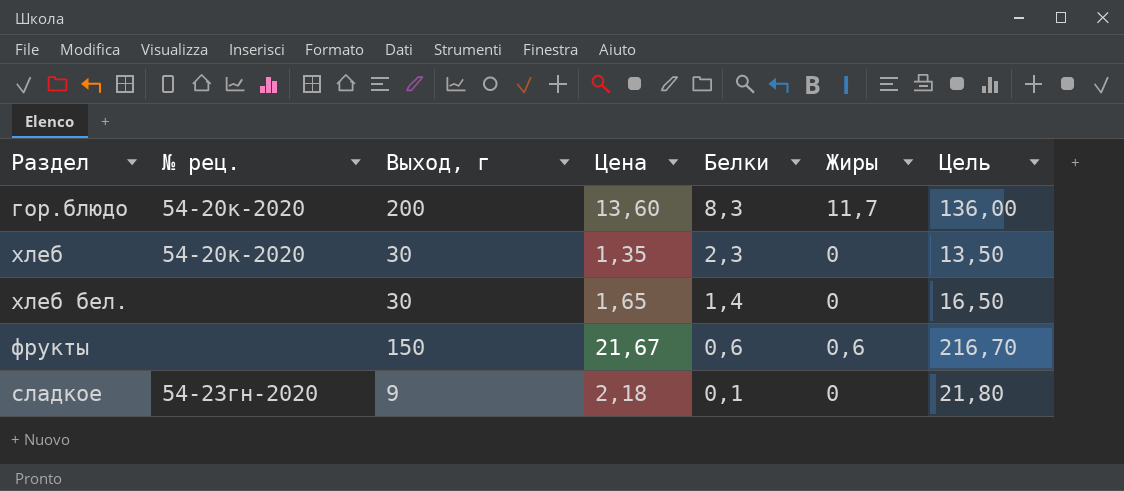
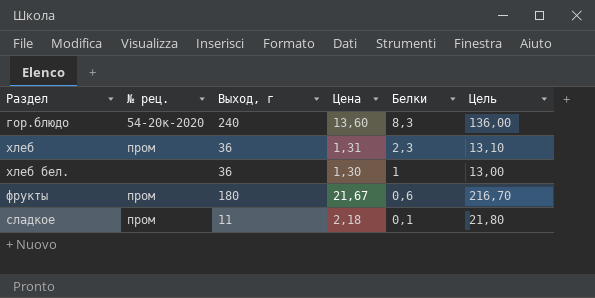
column Жиры | position: 6 -> none
гор.блюдо | Выход, г: 200 -> 240
хлеб | № рец.: 54-20к-2020 -> пром
хлеб | Выход, г: 30 -> 36
хлеб | Цена: 1,35 -> 1,31
хлеб | Цель: 13,50 -> 13,10
хлеб бел. | Выход, г: 30 -> 36
хлеб бел. | Цена: 1,65 -> 1,30
хлеб бел. | Белки: 1,4 -> 1
хлеб бел. | Цель: 16,50 -> 13,00
фрукты | № рец.: none -> пром
фрукты | Выход, г: 150 -> 180
сладкое | № рец.: 54-23гн-2020 -> пром
сладкое | Выход, г: 9 -> 11

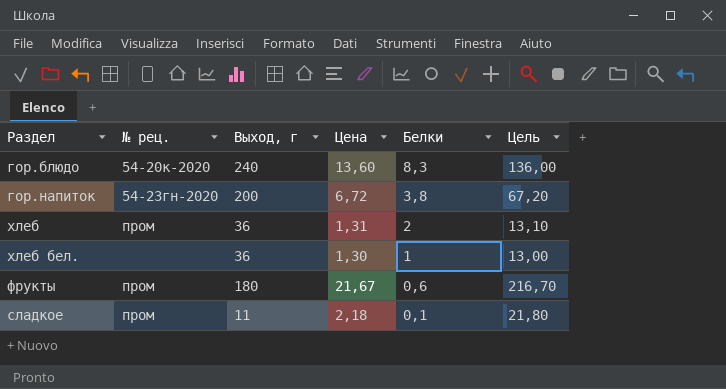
row гор.напиток: none -> 54-23гн-2020 | 200 | 6,72 | 3,8 | 67,20
хлеб | Белки: 2,3 -> 2

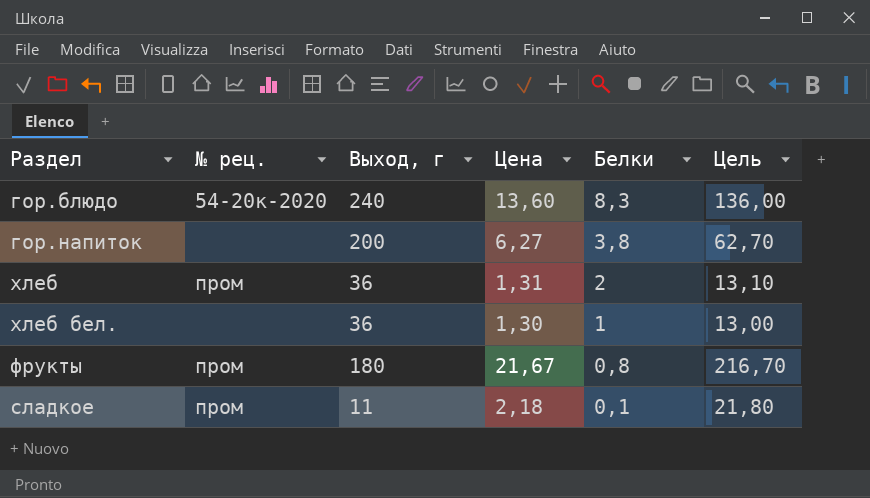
гор.напиток | № рец.: 54-23гн-2020 -> none
гор.напиток | Цена: 6,72 -> 6,27
гор.напиток | Цель: 67,20 -> 62,70
фрукты | Белки: 0,6 -> 0,8

